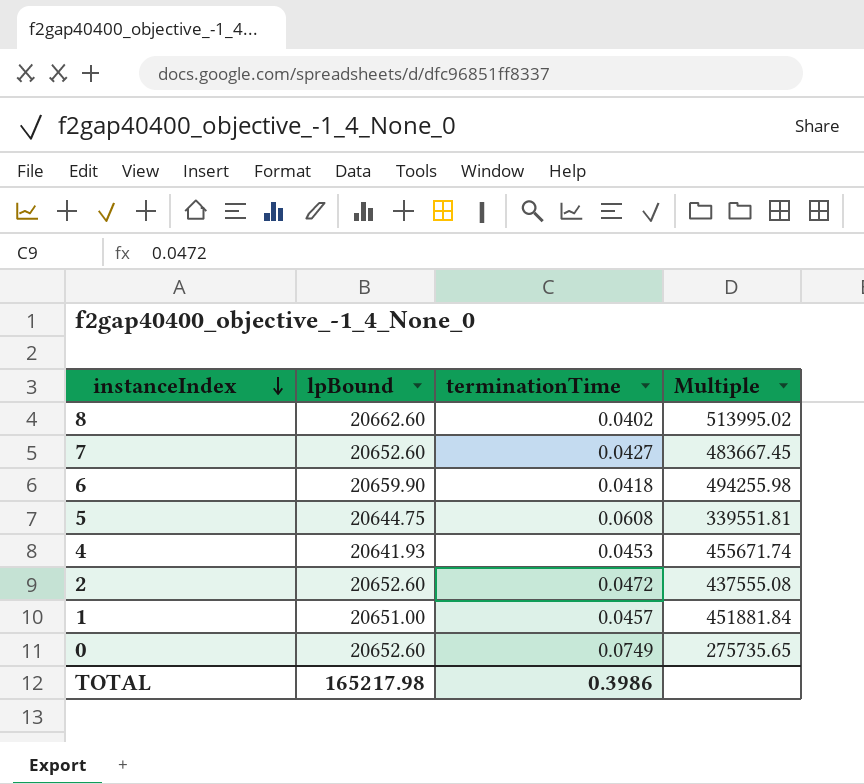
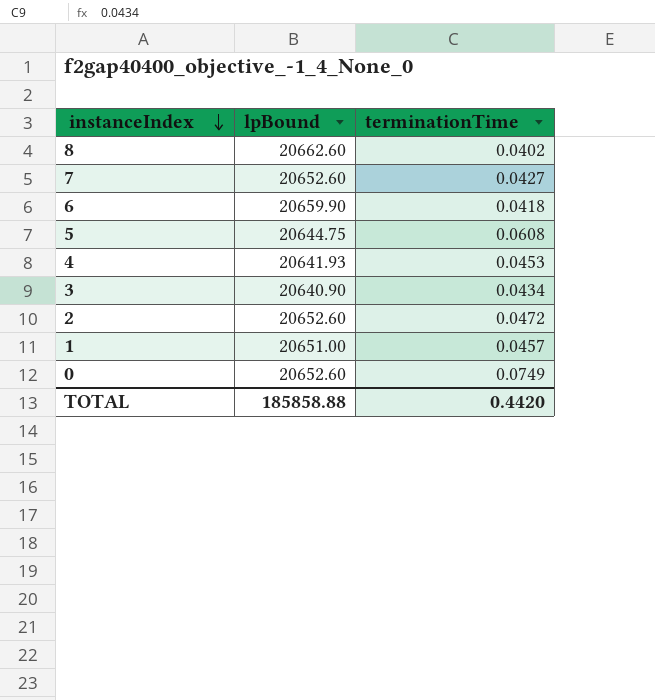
column Multiple | formula: [lpBound] / [terminationTime] -> none
row 3: none -> 20640.90 | 0.0434
TOTAL | lpBound: 165217.98 -> 185858.88
TOTAL | terminationTime: 0.3986 -> 0.4420

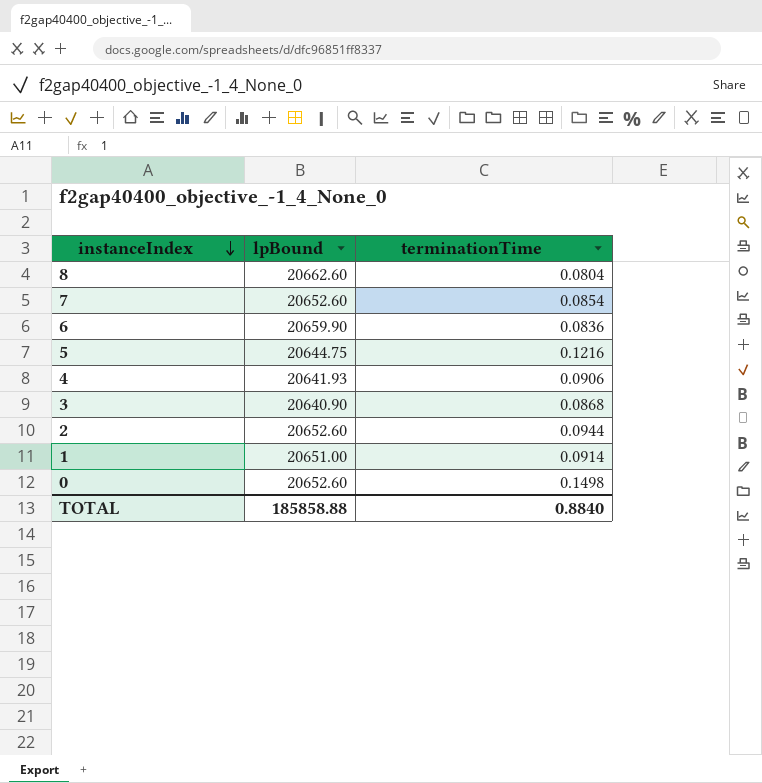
8 | terminationTime: 0.0402 -> 0.0804
7 | terminationTime: 0.0427 -> 0.0854
6 | terminationTime: 0.0418 -> 0.0836
5 | terminationTime: 0.0608 -> 0.1216
4 | terminationTime: 0.0453 -> 0.0906
3 | terminationTime: 0.0434 -> 0.0868
2 | terminationTime: 0.0472 -> 0.0944
1 | terminationTime: 0.0457 -> 0.0914
0 | terminationTime: 0.0749 -> 0.1498
TOTAL | terminationTime: 0.4420 -> 0.8840

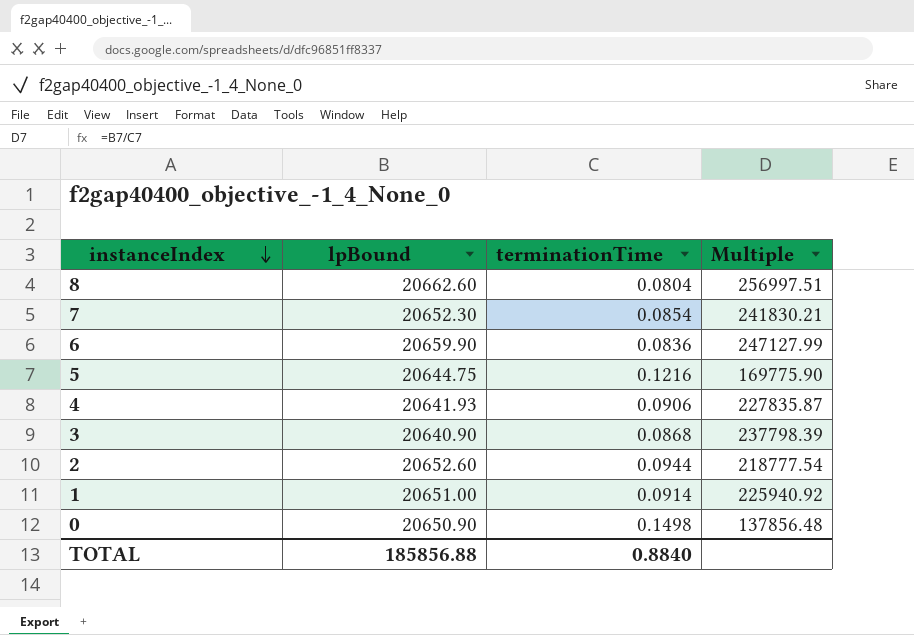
column Multiple | formula: none -> [lpBound] / [terminationTime]
7 | lpBound: 20652.60 -> 20652.30
0 | lpBound: 20652.60 -> 20650.90
TOTAL | lpBound: 185858.88 -> 185856.88

